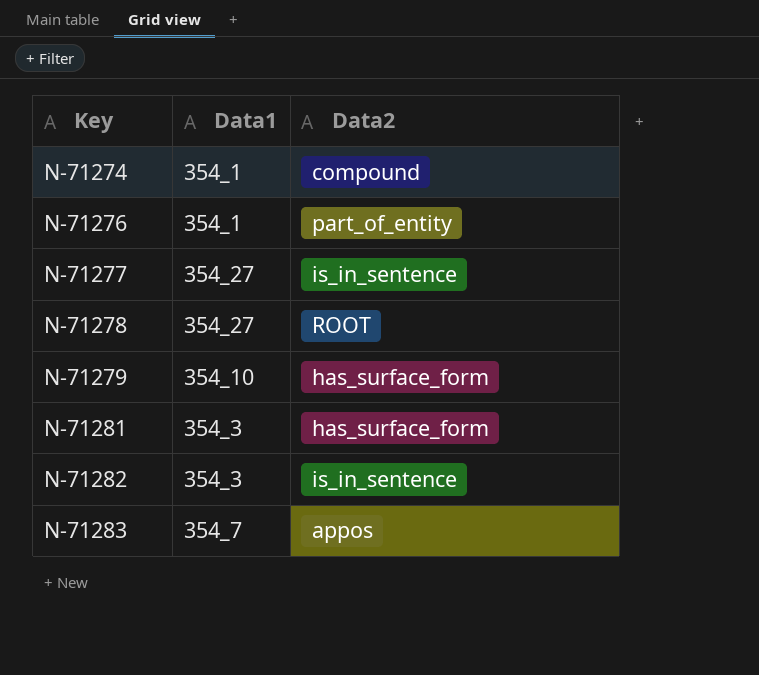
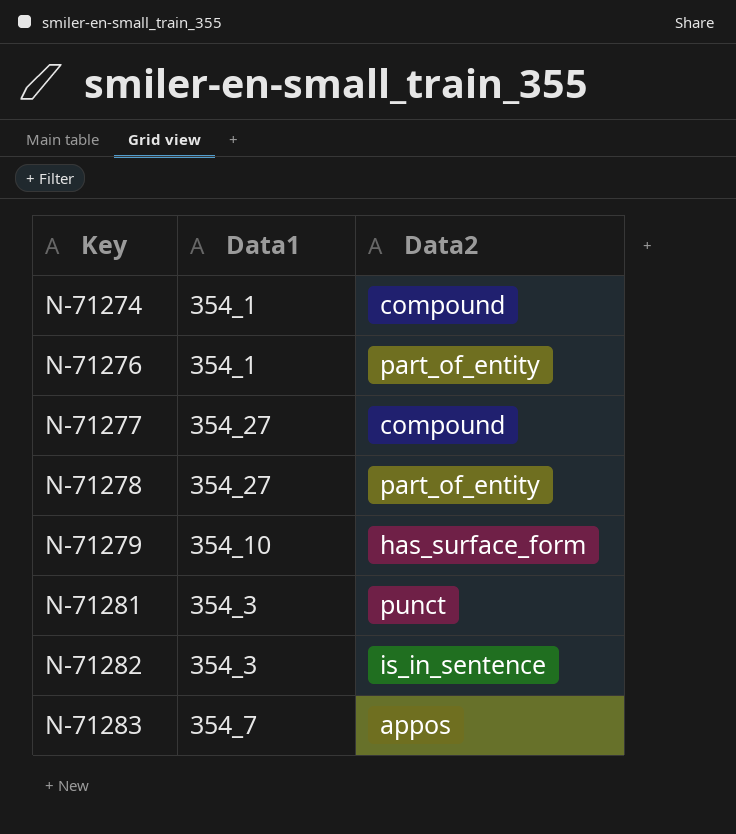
N-71277 | Data2: is_in_sentence -> compound
N-71278 | Data2: ROOT -> part_of_entity
N-71281 | Data2: has_surface_form -> punct

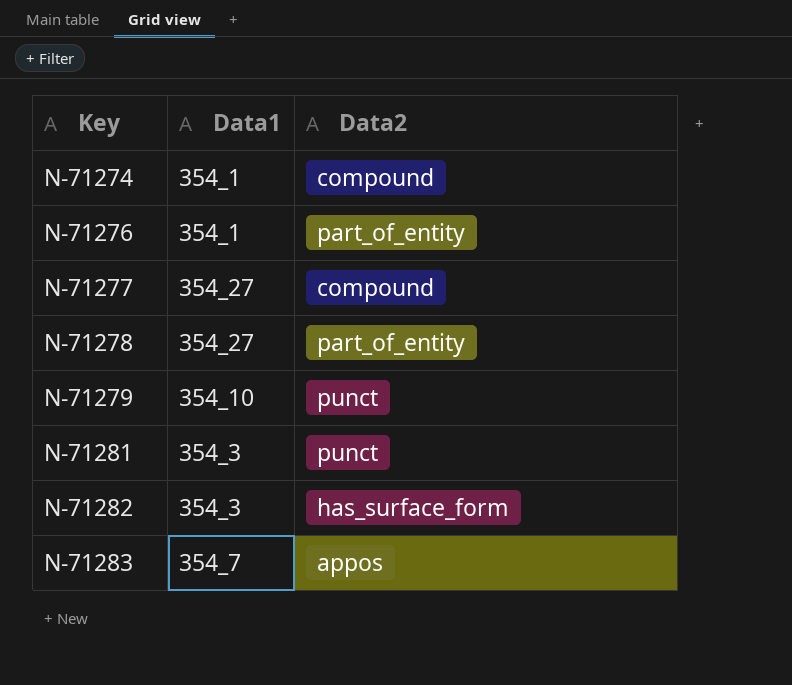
N-71279 | Data2: has_surface_form -> punct
N-71282 | Data2: is_in_sentence -> has_surface_form

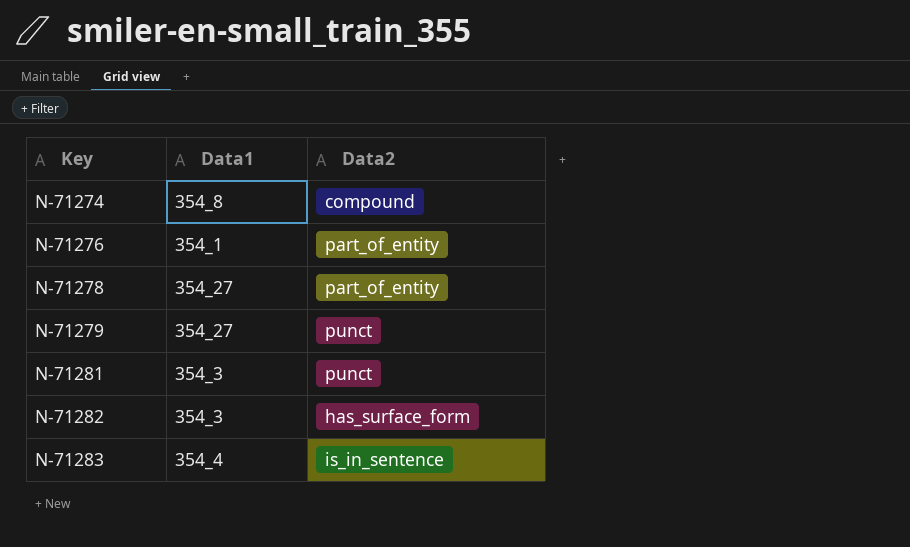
row N-71277: 354_27 | compound -> none
N-71274 | Data1: 354_1 -> 354_8
N-71279 | Data1: 354_10 -> 354_27
N-71283 | Data1: 354_7 -> 354_4
N-71283 | Data2: appos -> is_in_sentence

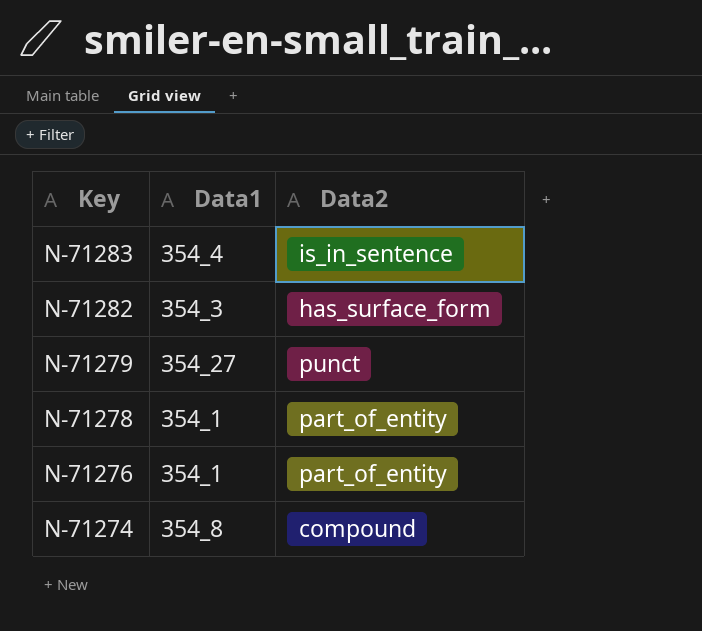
row order: Key ascending -> Key descending
row N-71281: 354_3 | punct -> none
N-71278 | Data1: 354_27 -> 354_1

